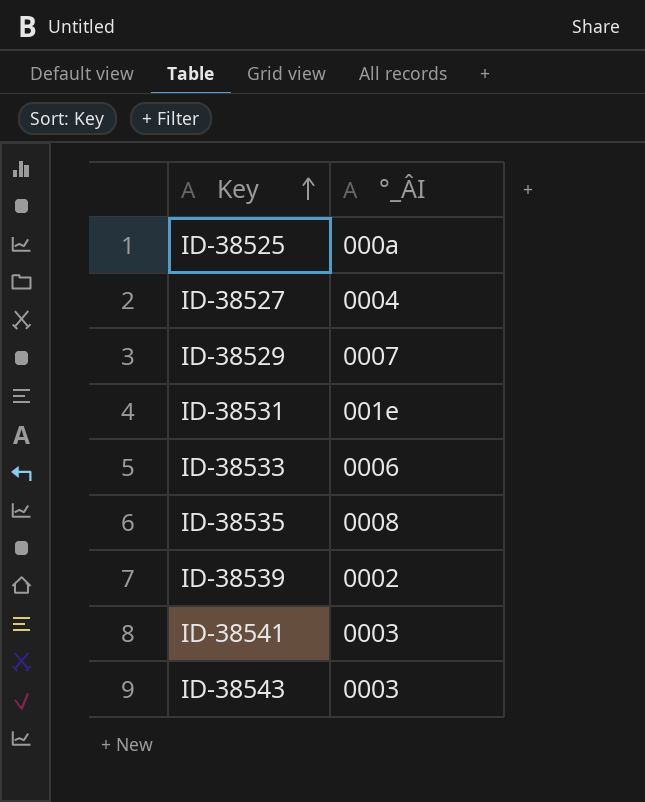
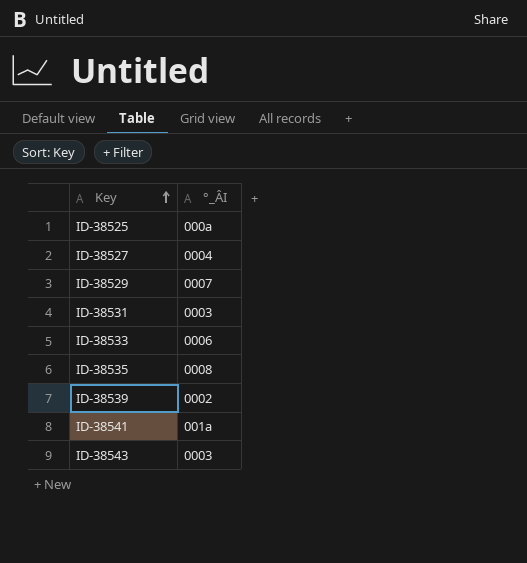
ID-38531 | °_ÂI: 001e -> 0003
ID-38541 | °_ÂI: 0003 -> 001a

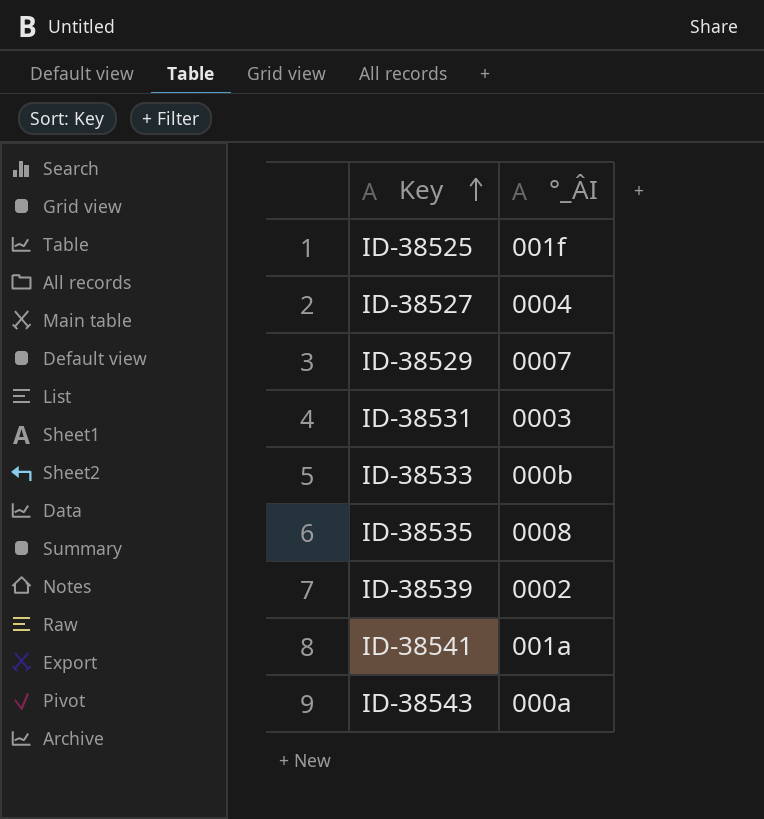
ID-38525 | °_ÂI: 000a -> 001f
ID-38533 | °_ÂI: 0006 -> 000b
ID-38543 | °_ÂI: 0003 -> 000a

